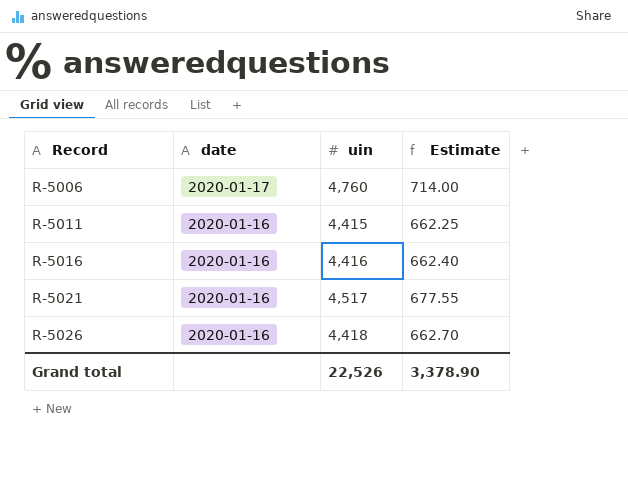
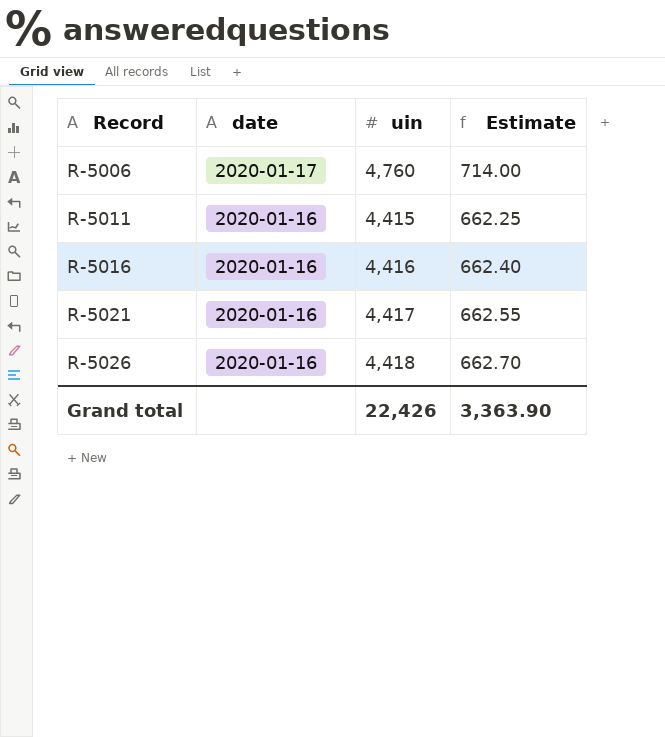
R-5021 | uin: 4,517 -> 4,417
R-5021 | Estimate: 677.55 -> 662.55
Grand total | uin: 22,526 -> 22,426
Grand total | Estimate: 3,378.90 -> 3,363.90

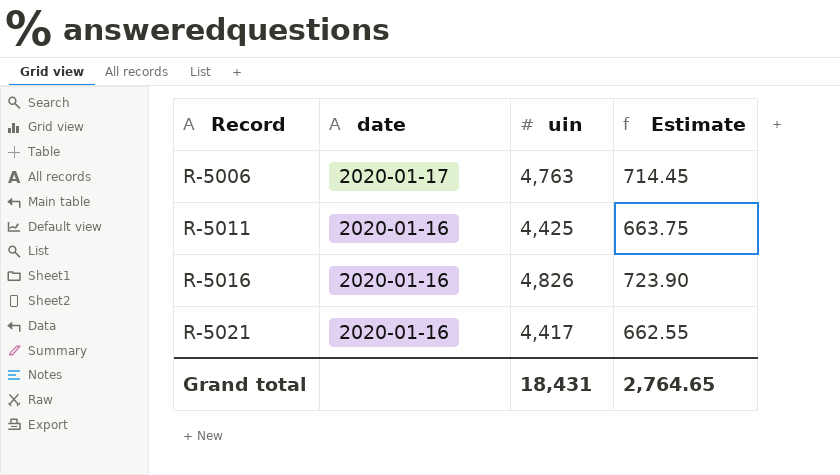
row R-5026: 2020-01-16 | 4,418 | 662.70 -> none
R-5006 | uin: 4,760 -> 4,763
R-5006 | Estimate: 714.00 -> 714.45
R-5011 | uin: 4,415 -> 4,425
R-5011 | Estimate: 662.25 -> 663.75
R-5016 | uin: 4,416 -> 4,826
R-5016 | Estimate: 662.40 -> 723.90
Grand total | uin: 22,426 -> 18,431
Grand total | Estimate: 3,363.90 -> 2,764.65

